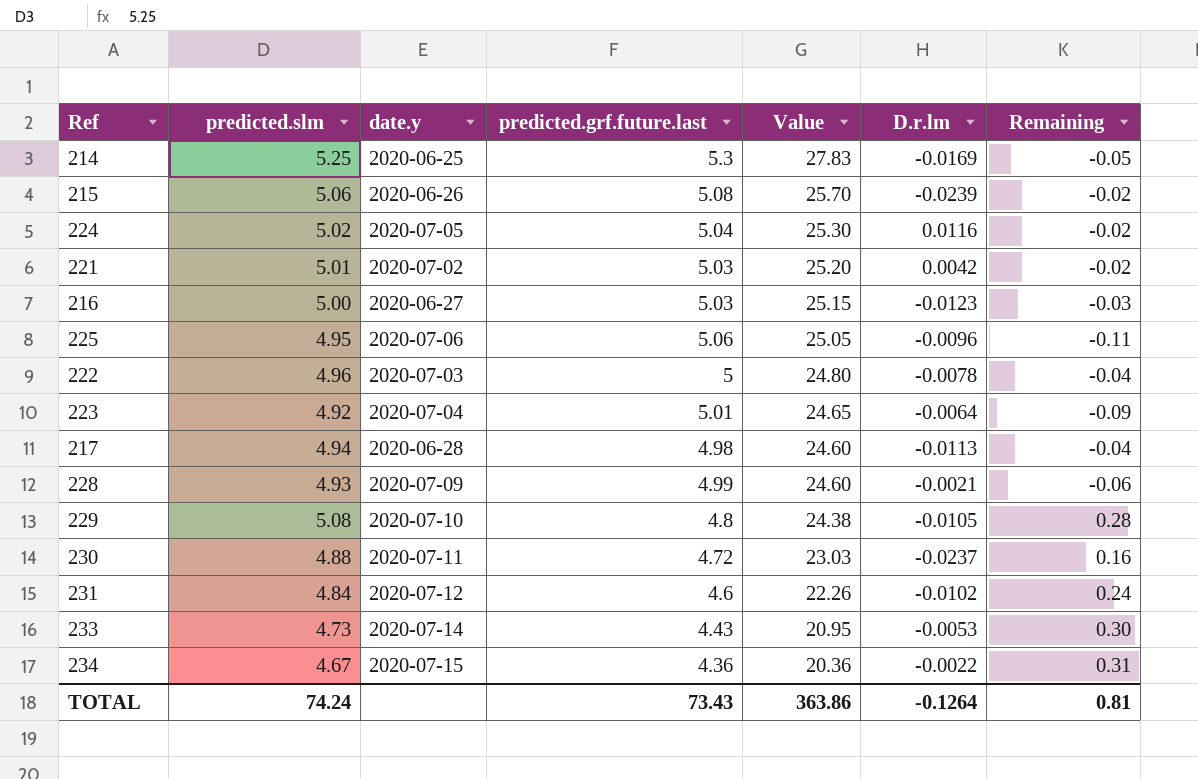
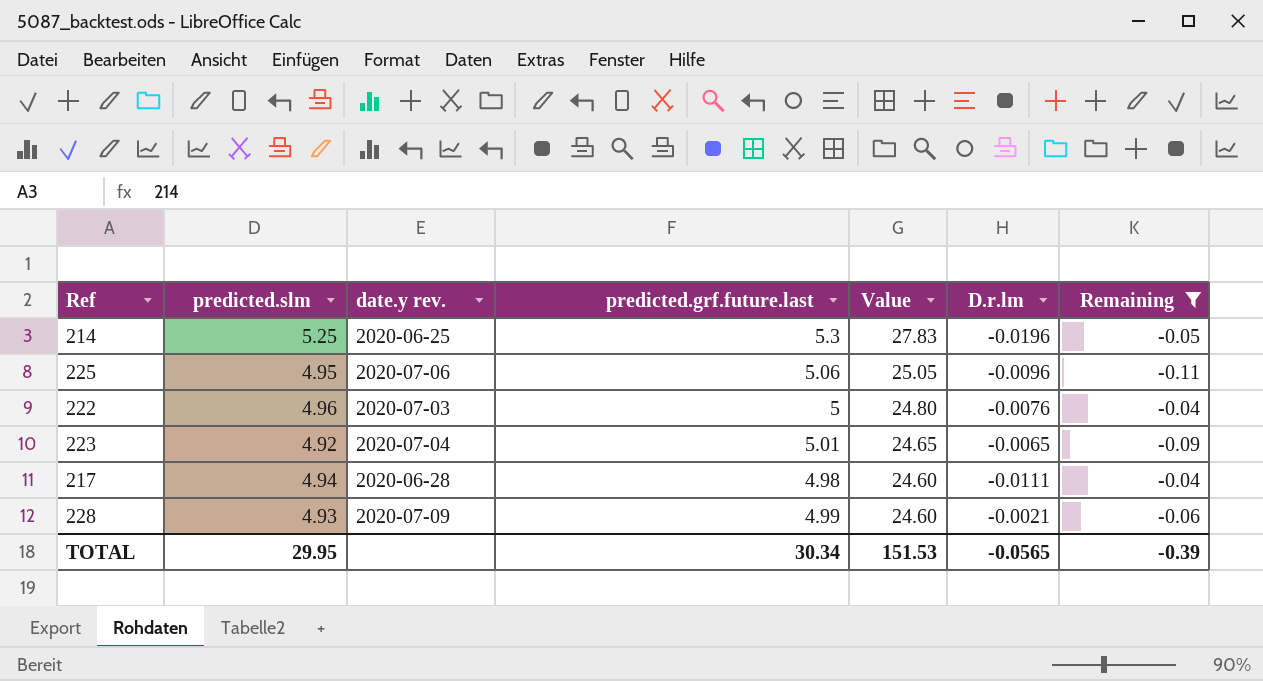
filter: none -> Remaining <= -0.04
column name: date.y -> date.y rev.
214 | D.r.lm: -0.0169 -> -0.0196
222 | D.r.lm: -0.0078 -> -0.0076
223 | D.r.lm: -0.0064 -> -0.0065
217 | D.r.lm: -0.0113 -> -0.0111
TOTAL | predicted.slm: 74.24 -> 29.95
TOTAL | predicted.grf.future.last: 73.43 -> 30.34
TOTAL | Value: 363.86 -> 151.53
TOTAL | D.r.lm: -0.1264 -> -0.0565
TOTAL | Remaining: 0.81 -> -0.39

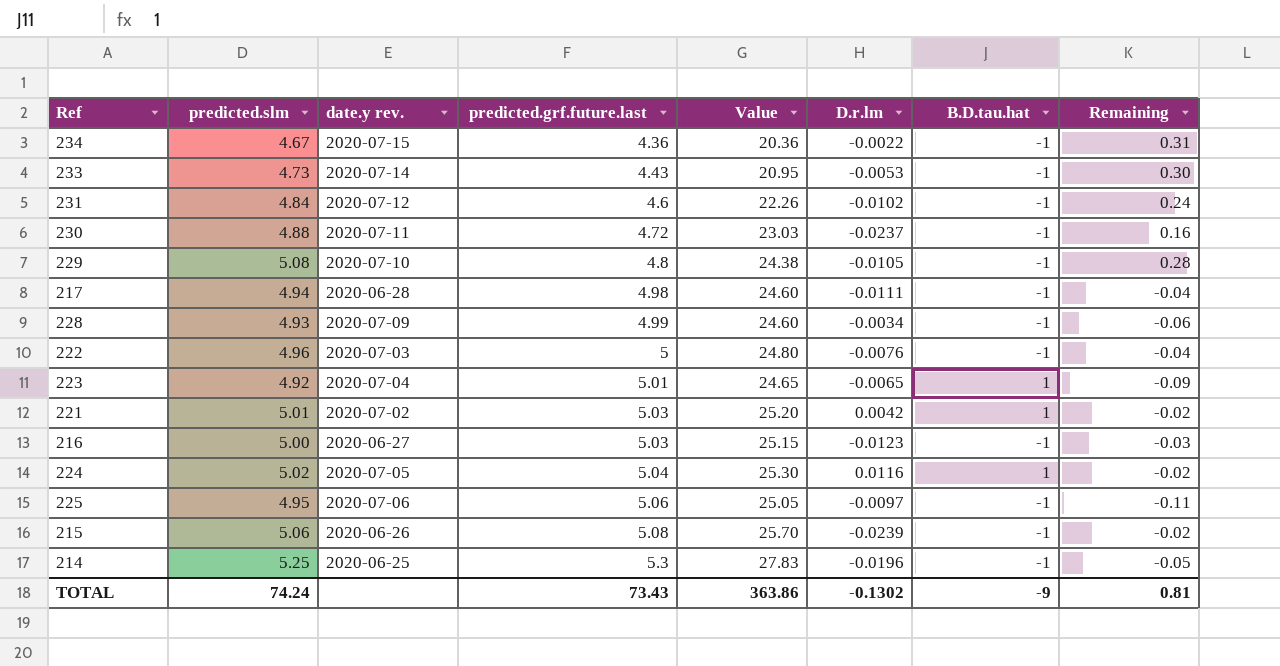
filter: Remaining <= -0.04 -> none
row order: Value descending -> predicted.grf.future.last ascending
column B.D.tau.hat | position: none -> 7
228 | D.r.lm: -0.0021 -> -0.0034
225 | D.r.lm: -0.0096 -> -0.0097
TOTAL | predicted.slm: 29.95 -> 74.24
TOTAL | predicted.grf.future.last: 30.34 -> 73.43
TOTAL | Value: 151.53 -> 363.86
TOTAL | D.r.lm: -0.0565 -> -0.1302
TOTAL | Remaining: -0.39 -> 0.81

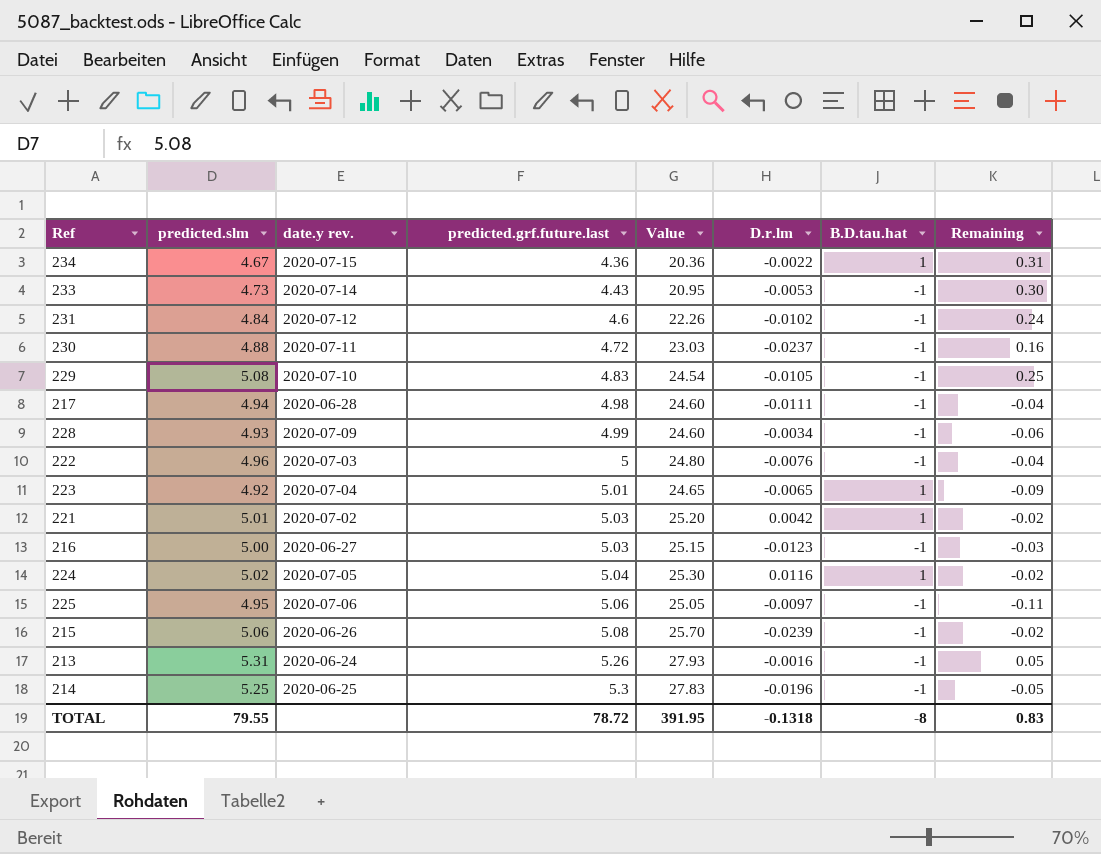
234 | B.D.tau.hat: -1 -> 1
229 | predicted.grf.future.last: 4.8 -> 4.83
229 | Value: 24.38 -> 24.54
229 | Remaining: 0.28 -> 0.25
row 213: none -> 5.31 | 2020-06-24 | 5.26 | 27.93 | -0.0016 | -1 | 0.05
TOTAL | predicted.slm: 74.24 -> 79.55
TOTAL | predicted.grf.future.last: 73.43 -> 78.72
TOTAL | Value: 363.86 -> 391.95
TOTAL | D.r.lm: -0.1302 -> -0.1318
TOTAL | B.D.tau.hat: -9 -> -8
TOTAL | Remaining: 0.81 -> 0.83

